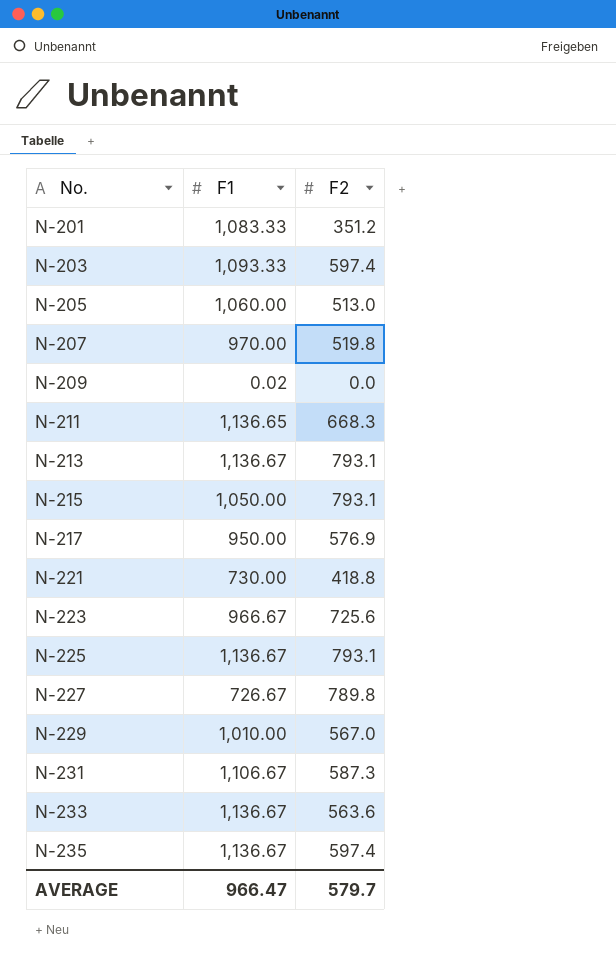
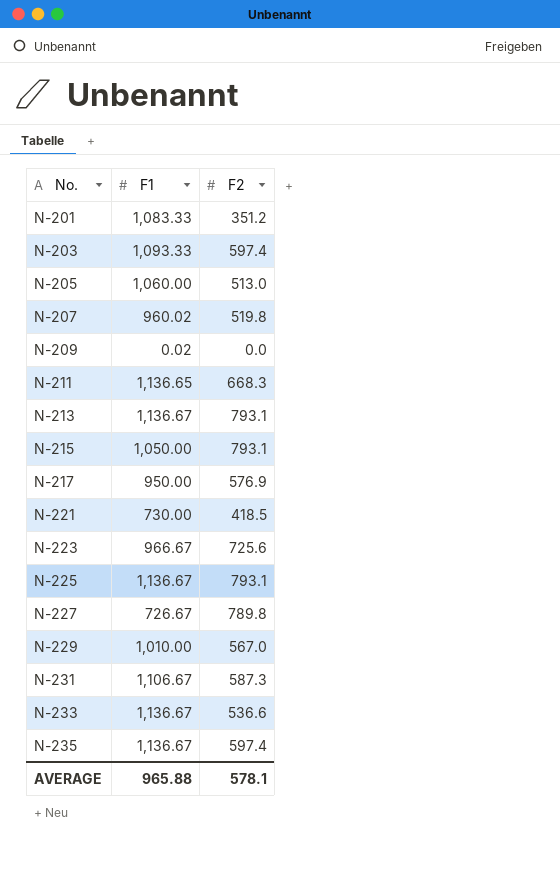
N-207 | F1: 970.00 -> 960.02
N-221 | F2: 418.8 -> 418.5
N-233 | F2: 563.6 -> 536.6
AVERAGE | F1: 966.47 -> 965.88
AVERAGE | F2: 579.7 -> 578.1

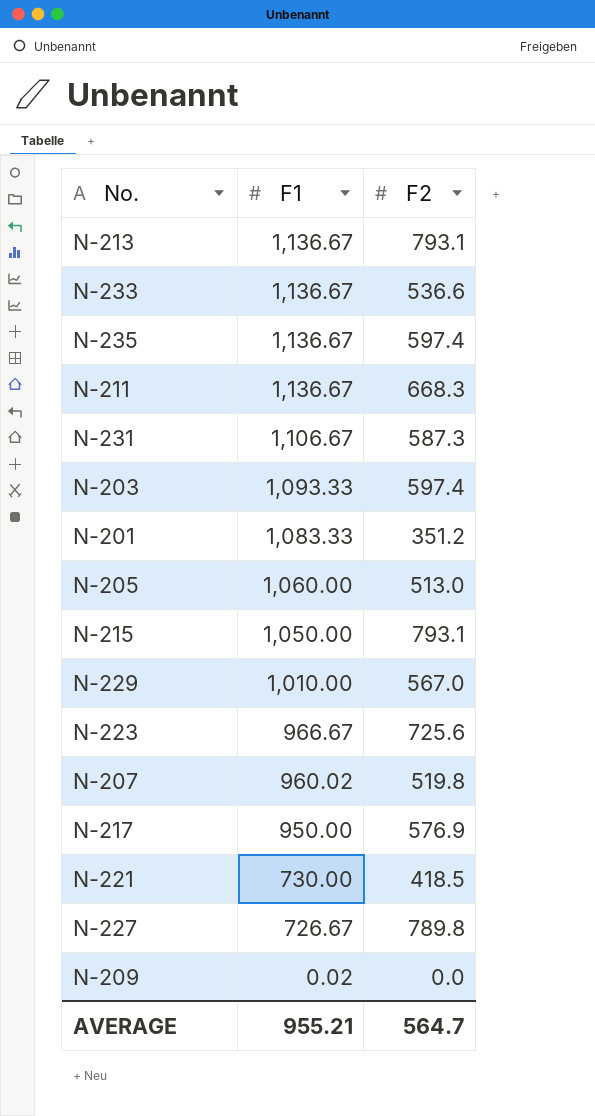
row order: No. ascending -> F1 descending
row N-225: 1,136.67 | 793.1 -> none
N-211 | F1: 1,136.65 -> 1,136.67
AVERAGE | F1: 965.88 -> 955.21
AVERAGE | F2: 578.1 -> 564.7

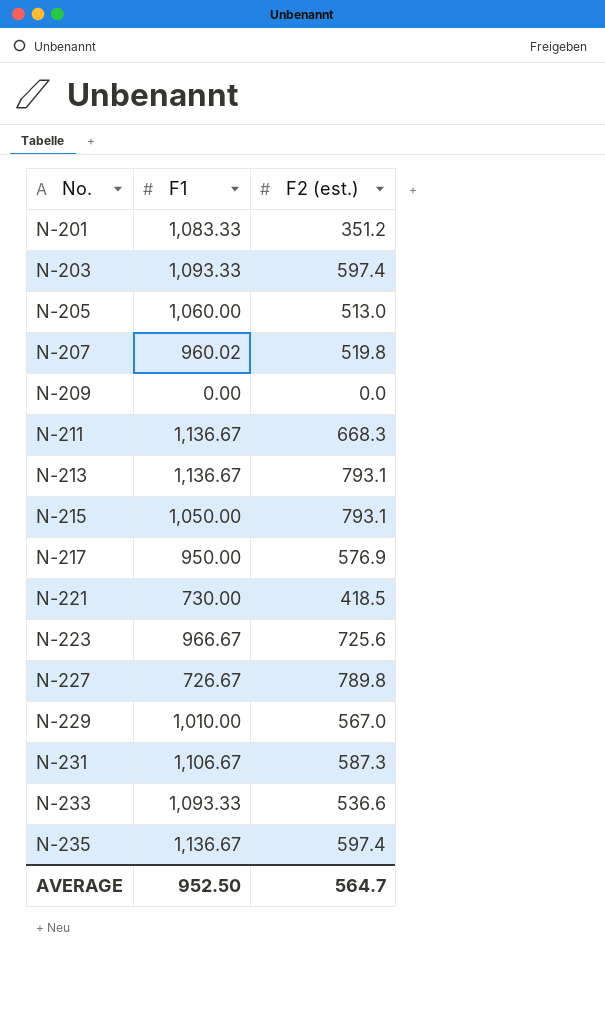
row order: F1 descending -> No. ascending
column name: F2 -> F2 (est.)
N-209 | F1: 0.02 -> 0.00
N-233 | F1: 1,136.67 -> 1,093.33
AVERAGE | F1: 955.21 -> 952.50

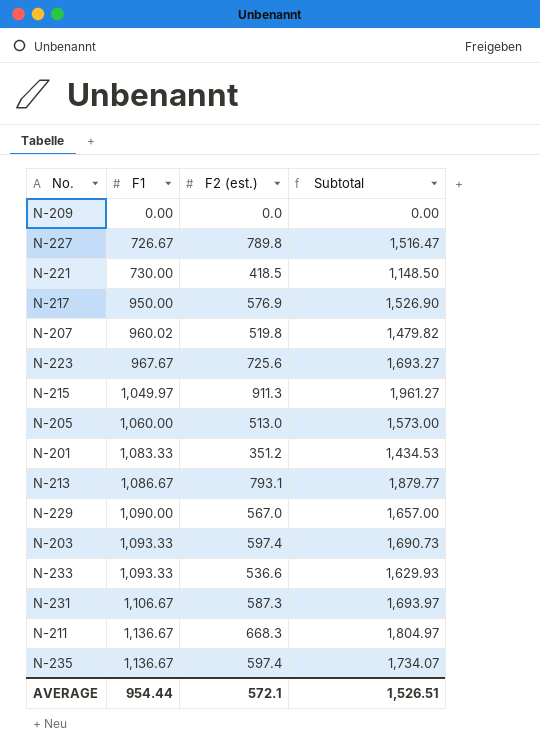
row order: No. ascending -> F1 ascending
column Subtotal | formula: none -> [F1] + [F2 (est.)]
N-223 | F1: 966.67 -> 967.67
N-215 | F1: 1,050.00 -> 1,049.97
N-215 | F2 (est.): 793.1 -> 911.3
N-213 | F1: 1,136.67 -> 1,086.67
N-229 | F1: 1,010.00 -> 1,090.00
AVERAGE | F1: 952.50 -> 954.44
AVERAGE | F2 (est.): 564.7 -> 572.1

